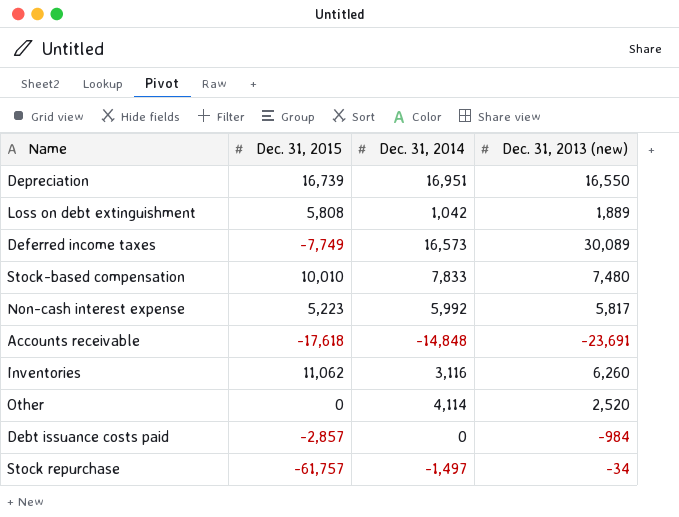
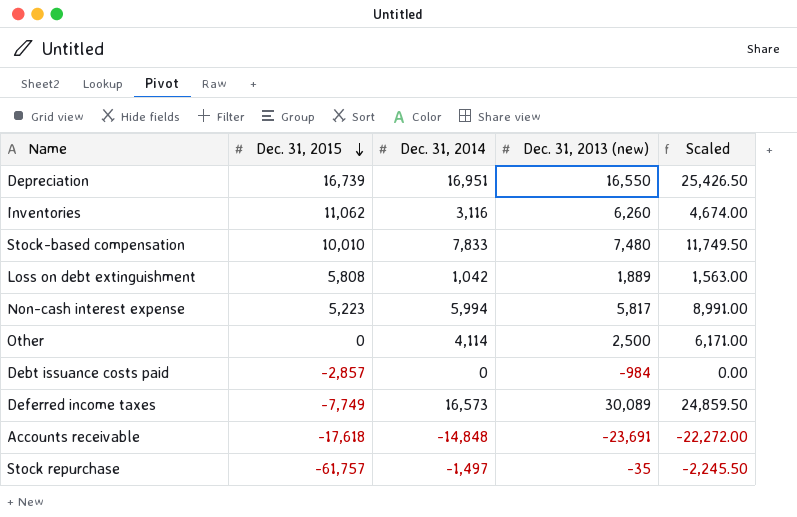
row order: none -> Dec. 31, 2015 descending
column Scaled | formula: none -> [Dec. 31, 2014] * 1.5
Non-cash interest expense | Dec. 31, 2014: 5,992 -> 5,994
Other | Dec. 31, 2013 (new): 2,520 -> 2,500
Stock repurchase | Dec. 31, 2013 (new): -34 -> -35

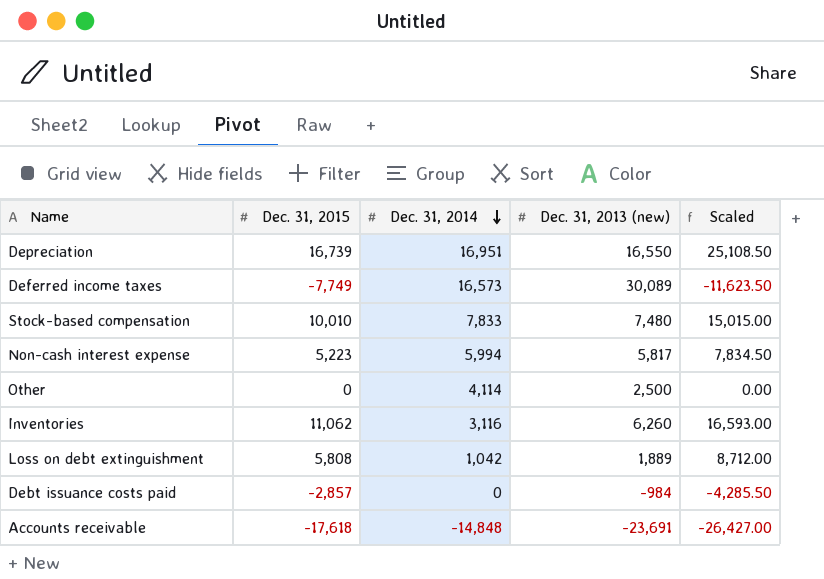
row order: Dec. 31, 2015 descending -> Dec. 31, 2014 descending
column Scaled | formula: [Dec. 31, 2014] * 1.5 -> [Dec. 31, 2015] * 1.5
row Stock repurchase: -61,757 | -1,497 | -35 | -2,245.50 -> none

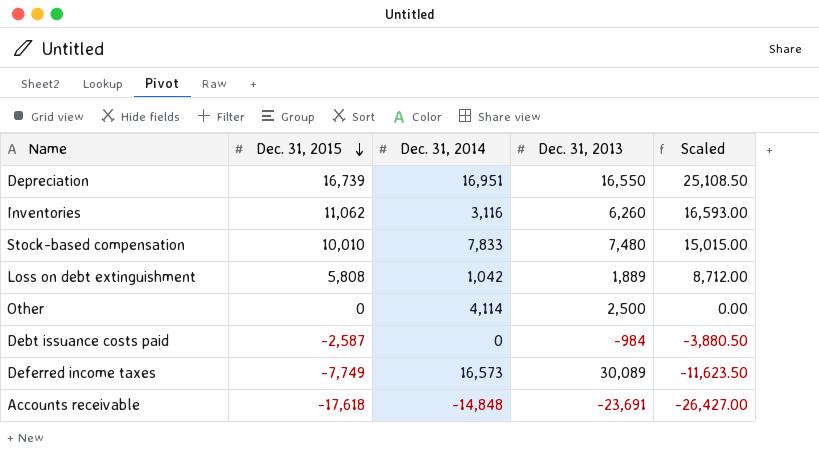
row order: Dec. 31, 2014 descending -> Dec. 31, 2015 descending
column name: Dec. 31, 2013 (new) -> Dec. 31, 2013
row Non-cash interest expense: 5,223 | 5,994 | 5,817 | 7,834.50 -> none
Debt issuance costs paid | Dec. 31, 2015: -2,857 -> -2,587
Debt issuance costs paid | Scaled: -4,285.50 -> -3,880.50

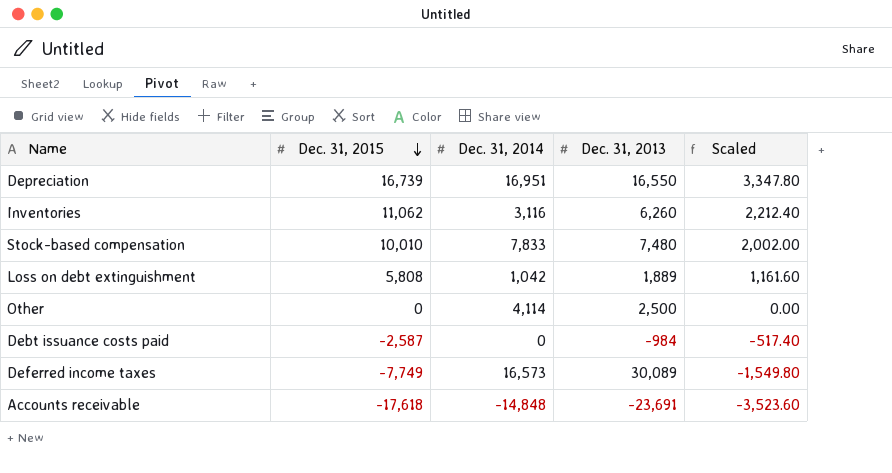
column Scaled | formula: [Dec. 31, 2015] * 1.5 -> [Dec. 31, 2015] * 0.2

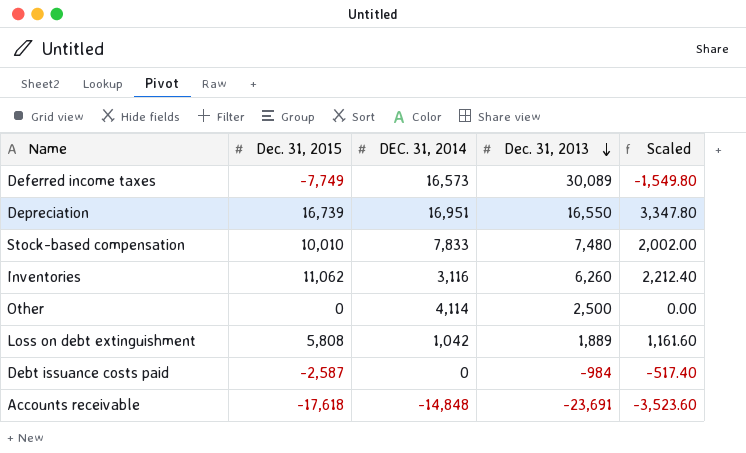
row order: Dec. 31, 2015 descending -> Dec. 31, 2013 descending
column name: Dec. 31, 2014 -> DEC. 31, 2014

